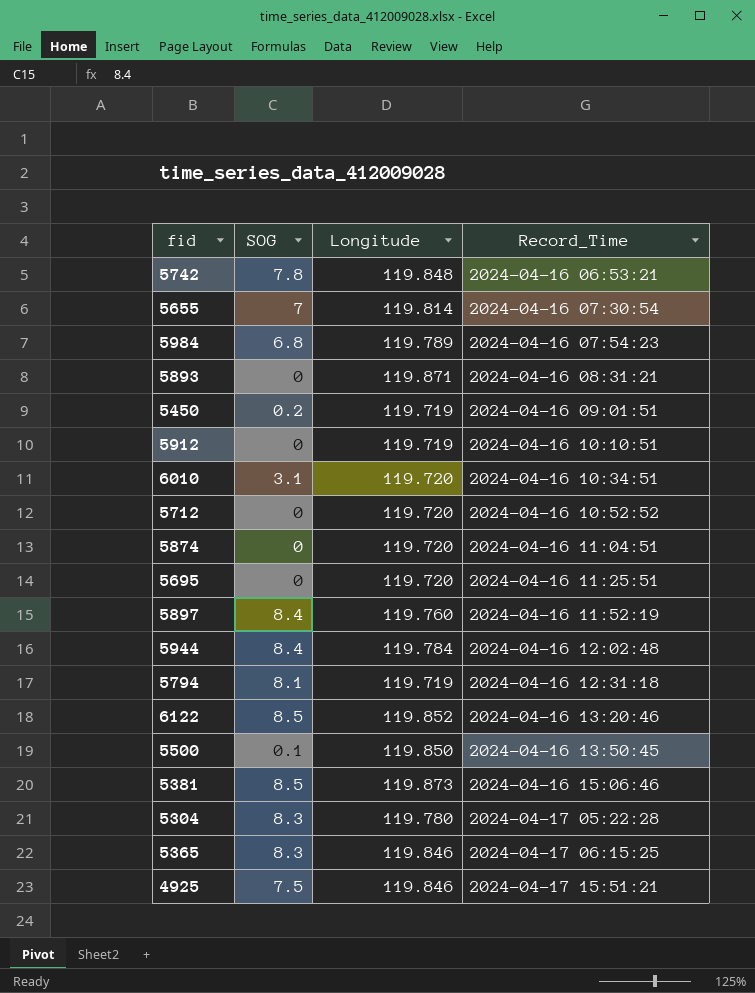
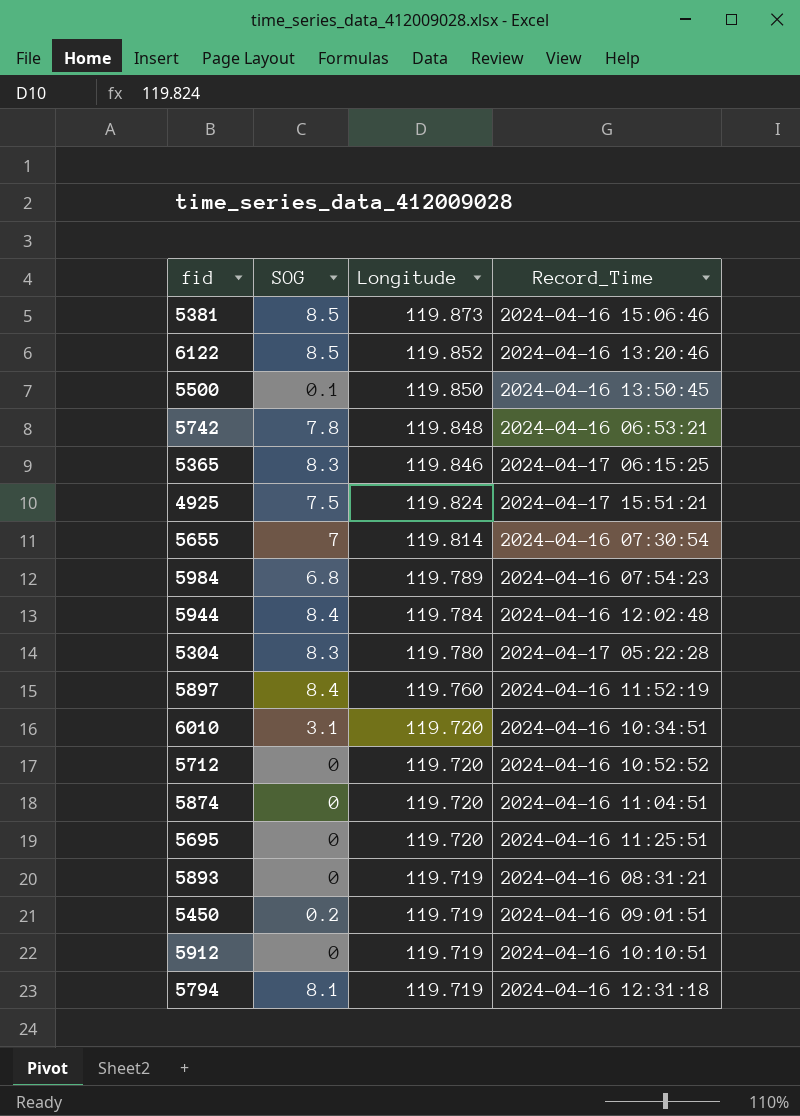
row order: Record_Time ascending -> Longitude descending
4925 | Longitude: 119.846 -> 119.824
5893 | Longitude: 119.871 -> 119.719

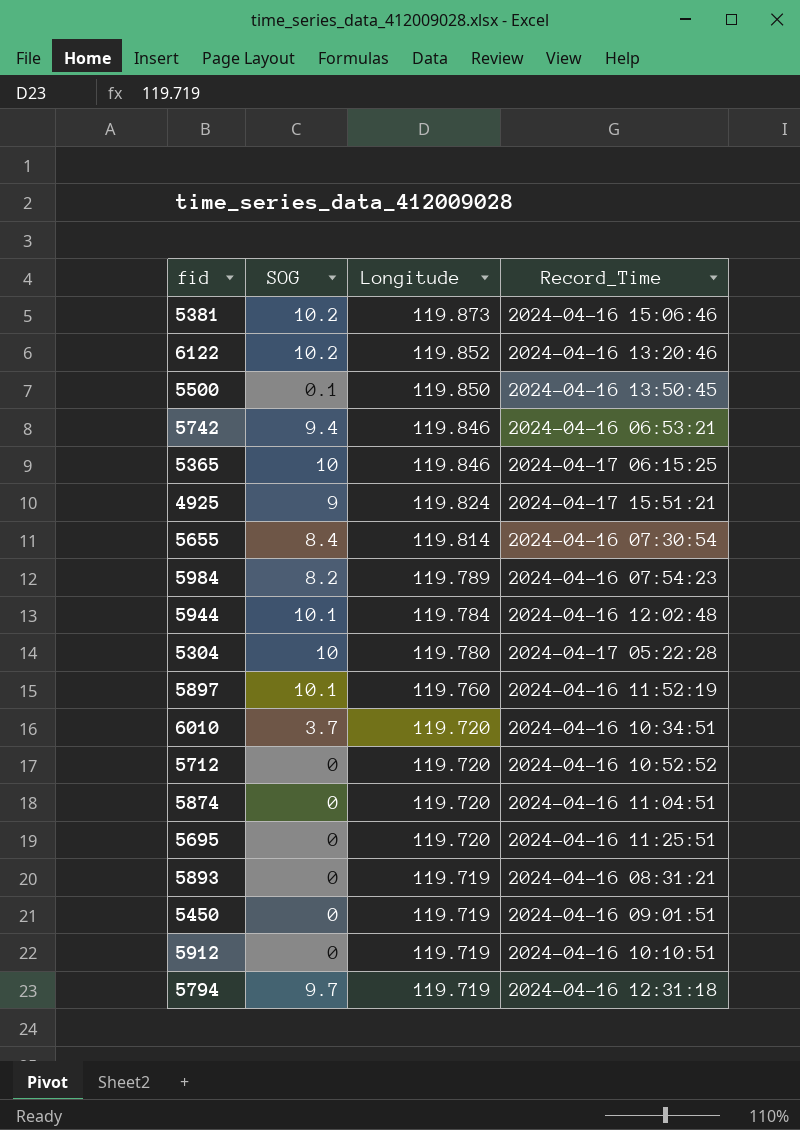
5381 | SOG: 8.5 -> 10.2
6122 | SOG: 8.5 -> 10.2
5742 | SOG: 7.8 -> 9.4
5742 | Longitude: 119.848 -> 119.846
5365 | SOG: 8.3 -> 10
4925 | SOG: 7.5 -> 9
5655 | SOG: 7 -> 8.4
5984 | SOG: 6.8 -> 8.2
5944 | SOG: 8.4 -> 10.1
5304 | SOG: 8.3 -> 10
5897 | SOG: 8.4 -> 10.1
6010 | SOG: 3.1 -> 3.7
5450 | SOG: 0.2 -> 0
5794 | SOG: 8.1 -> 9.7

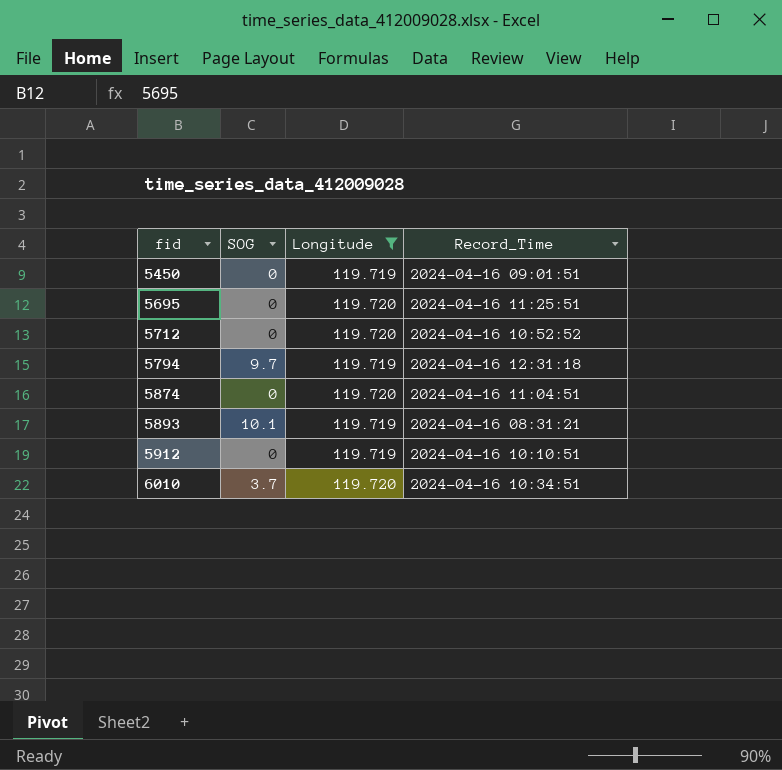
filter: none -> Longitude <= 119.720
row order: Longitude descending -> fid ascending
5893 | SOG: 0 -> 10.1

